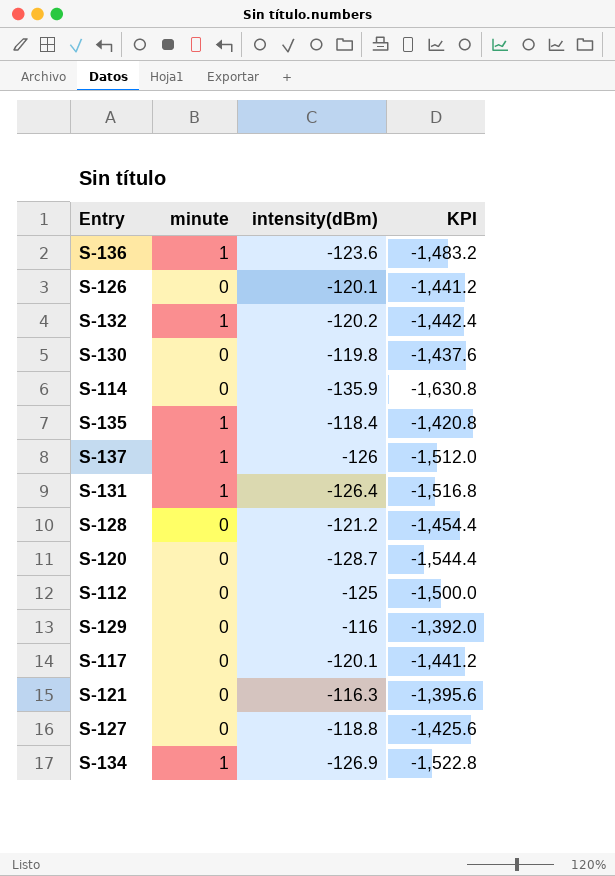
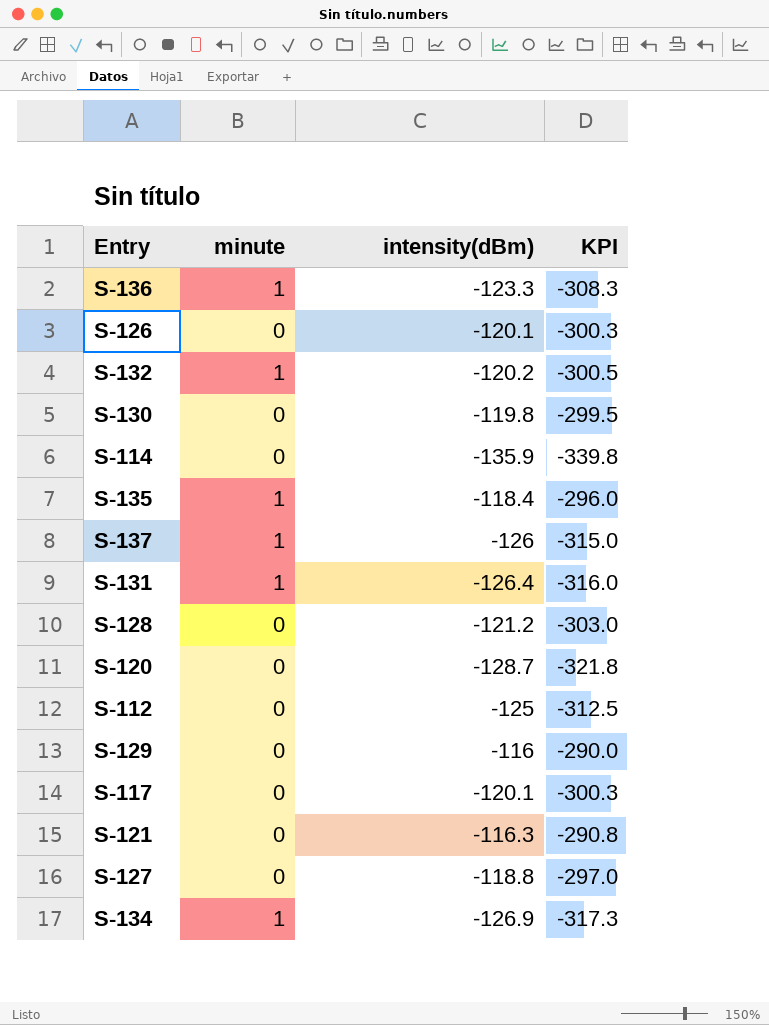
column KPI | formula: [intensity(dBm)] * 12 -> [intensity(dBm)] * 2.5
S-136 | intensity(dBm): -123.6 -> -123.3

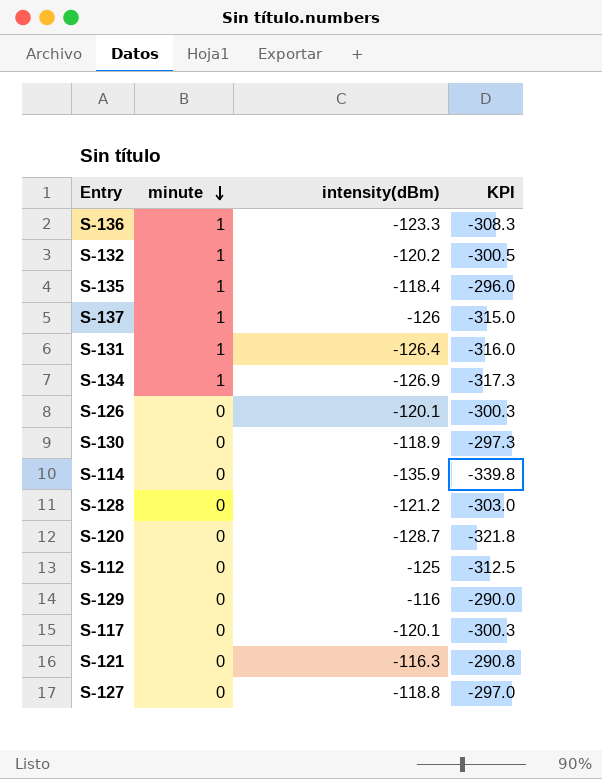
row order: none -> minute descending
S-130 | intensity(dBm): -119.8 -> -118.9
S-130 | KPI: -299.5 -> -297.3

